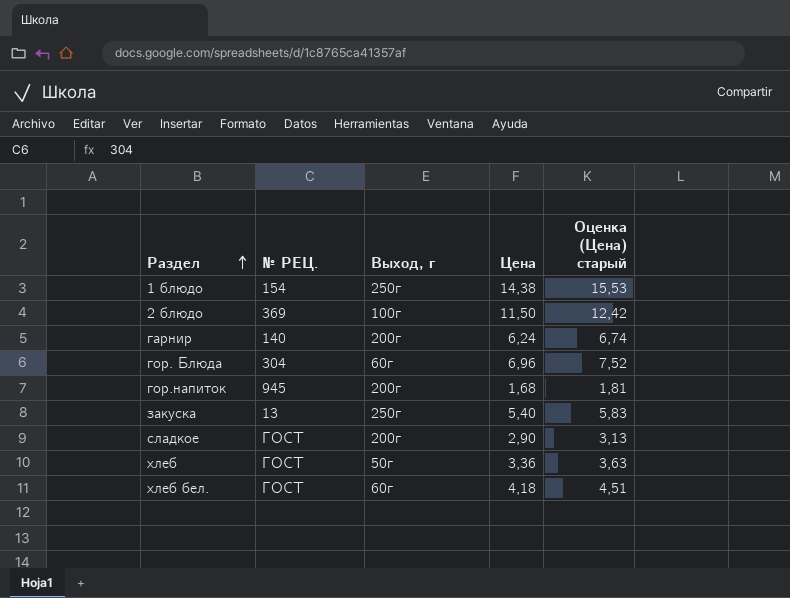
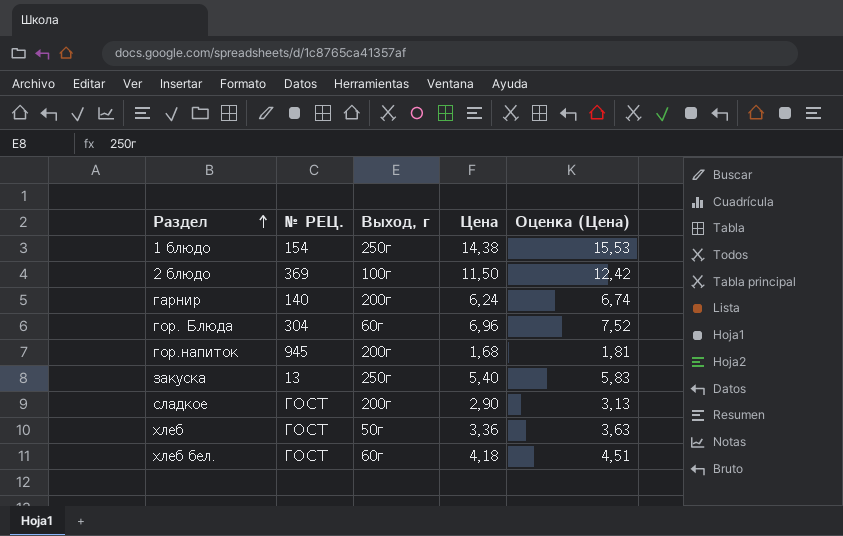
column name: Оценка (Цена) старый -> Оценка (Цена)

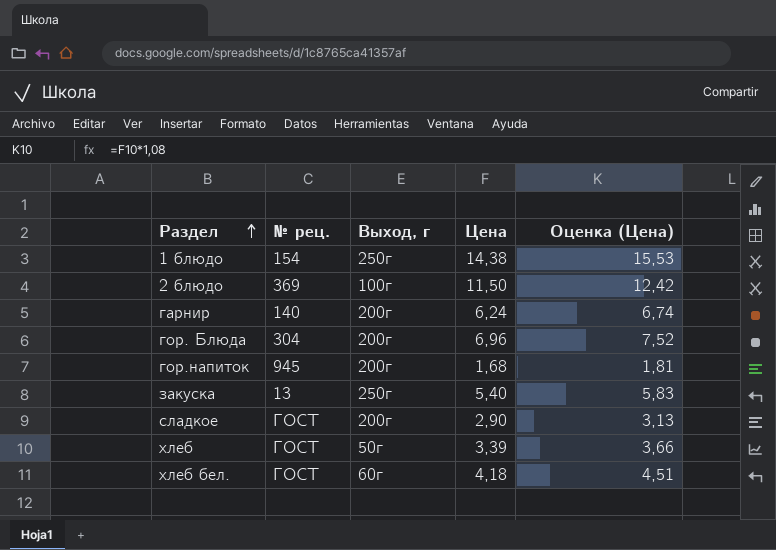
column name: № РЕЦ. -> № рец.
гор. Блюда | Выход, г: 60г -> 200г
хлеб | Цена: 3,36 -> 3,39
хлеб | Оценка (Цена): 3,63 -> 3,66

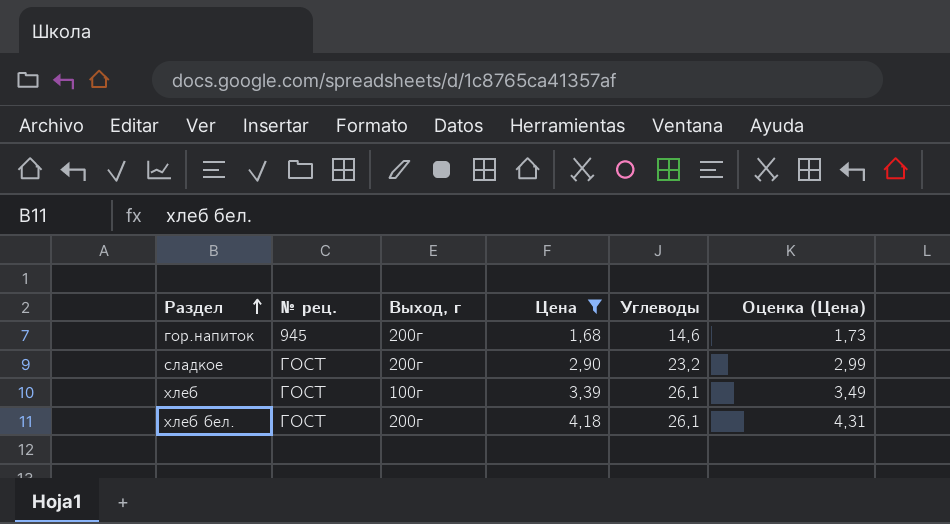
filter: none -> Цена <= 4,18
column Углеводы | position: none -> 5
column Оценка (Цена) | formula: [Цена] * 1,08 -> [Цена] * 1,03
хлеб | Выход, г: 50г -> 100г
хлеб бел. | Выход, г: 60г -> 200г

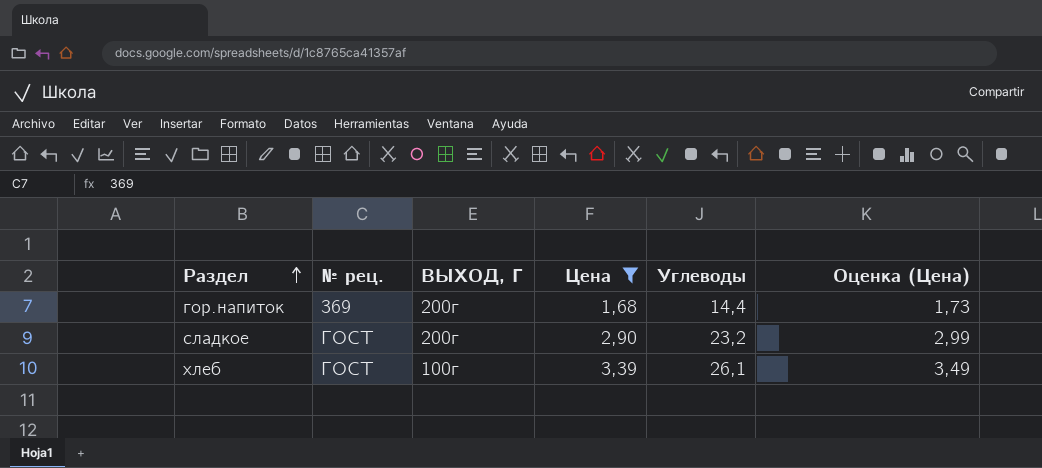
column name: Выход, г -> ВЫХОД, Г
row хлеб бел.: ГОСТ | 200г | 4,18 | 26,1 | 4,31 -> none
гор.напиток | № рец.: 945 -> 369
гор.напиток | Углеводы: 14,6 -> 14,4

